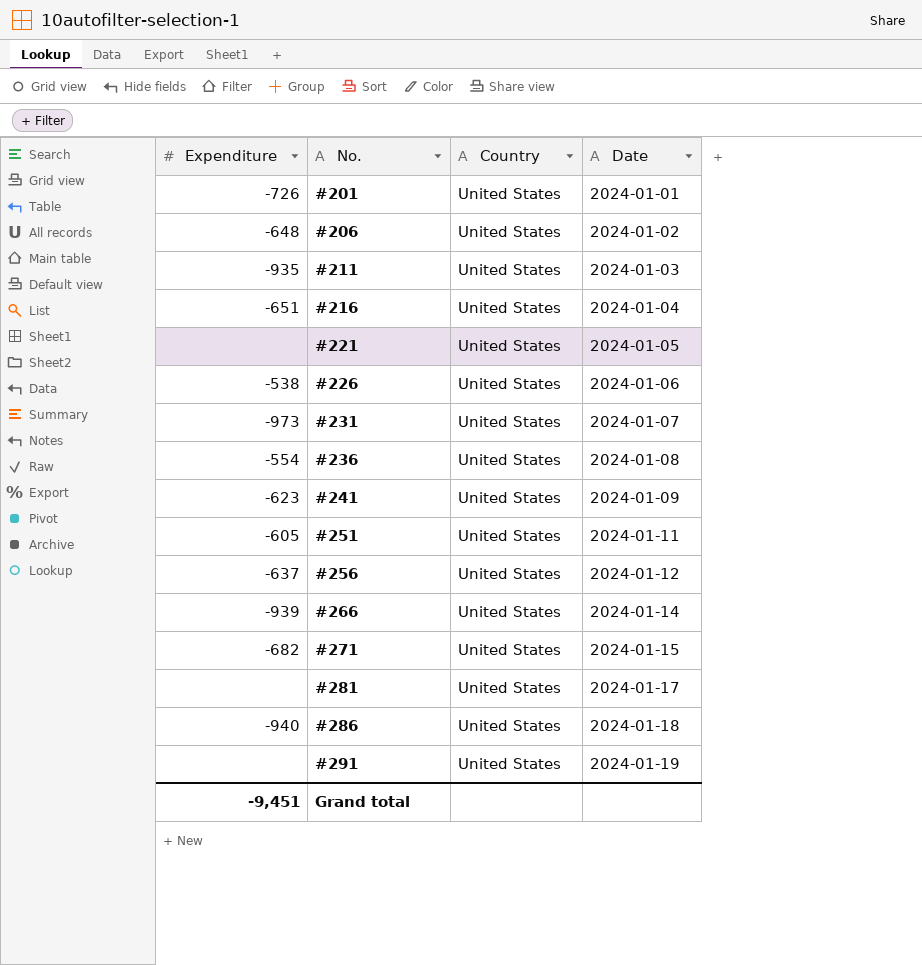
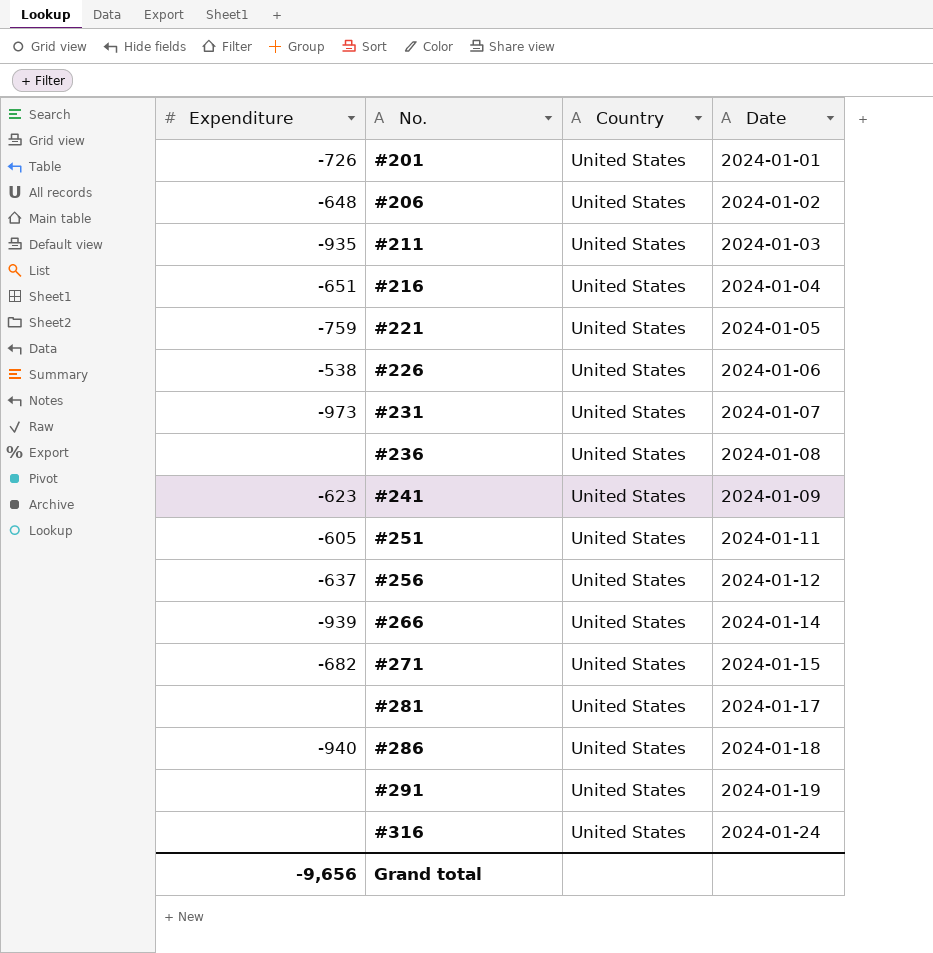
#221 | Expenditure: none -> -759
#236 | Expenditure: -554 -> none
row #316: none -> none | United States | 2024-01-24
Grand total | Expenditure: -9,451 -> -9,656

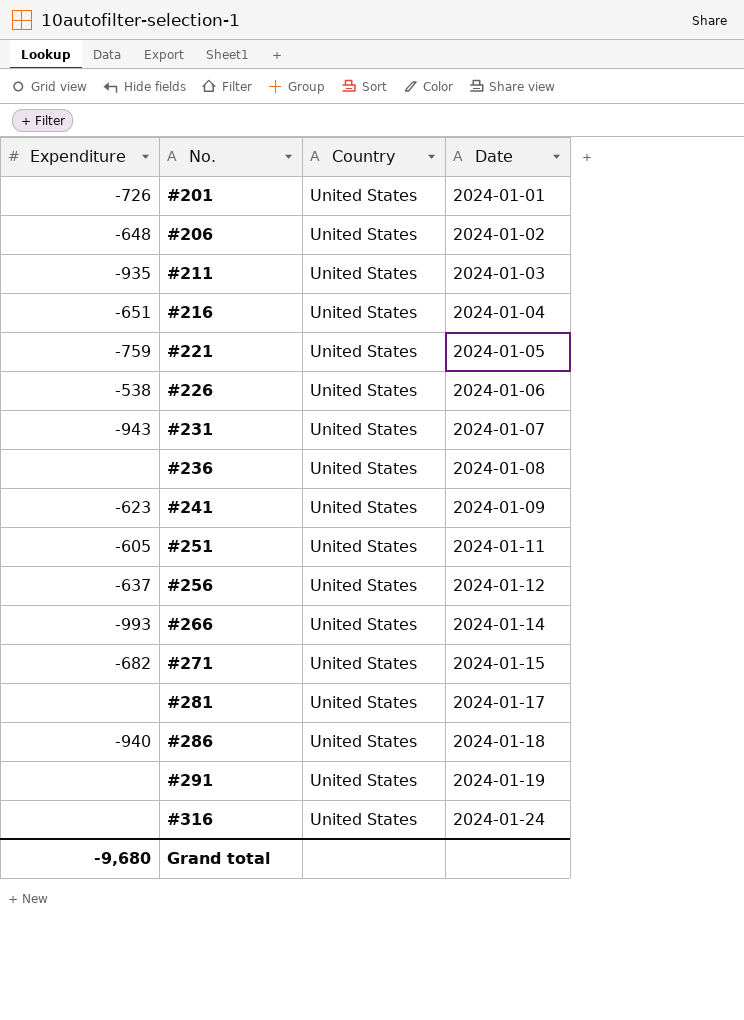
#231 | Expenditure: -973 -> -943
#266 | Expenditure: -939 -> -993
Grand total | Expenditure: -9,656 -> -9,680

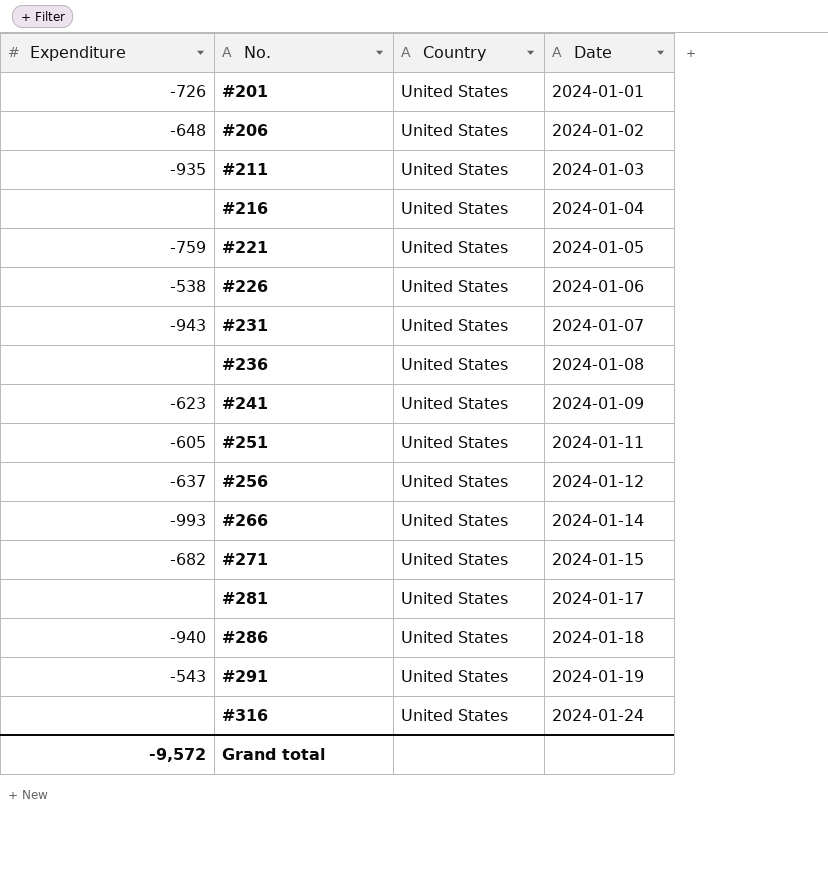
#216 | Expenditure: -651 -> none
#291 | Expenditure: none -> -543
Grand total | Expenditure: -9,680 -> -9,572

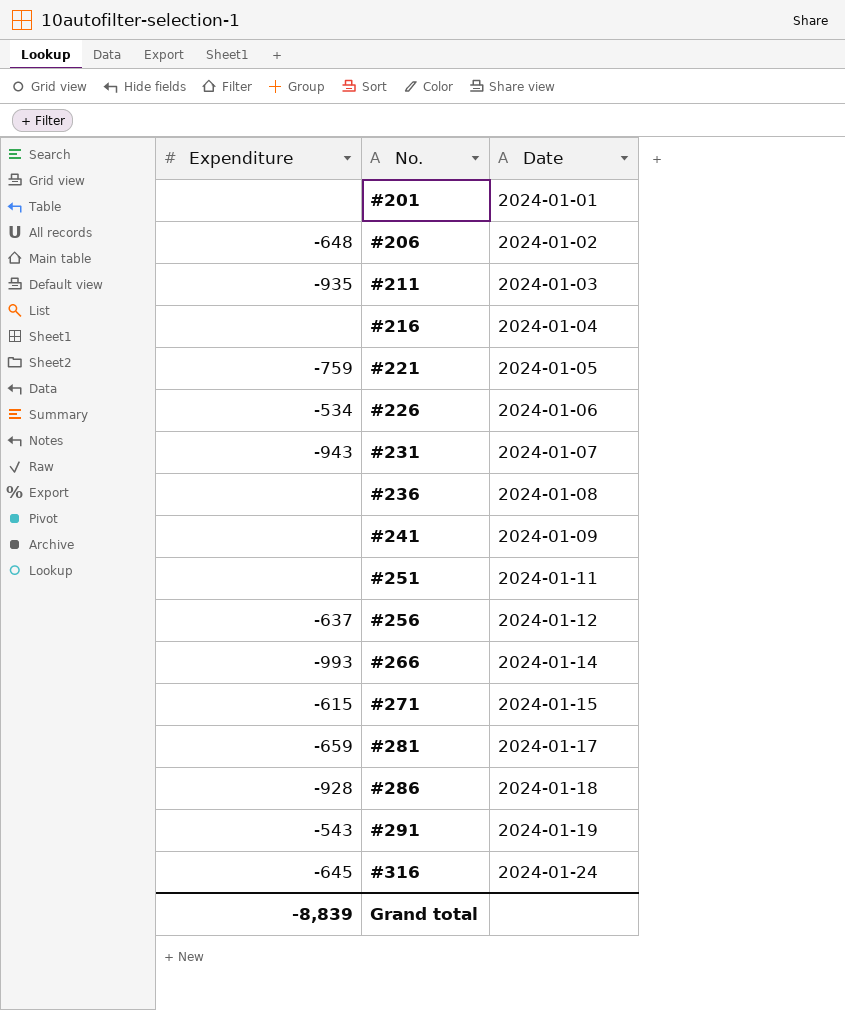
column Country | position: 3 -> none
#201 | Expenditure: -726 -> none
#226 | Expenditure: -538 -> -534
#241 | Expenditure: -623 -> none
#251 | Expenditure: -605 -> none
#271 | Expenditure: -682 -> -615
#281 | Expenditure: none -> -659
#286 | Expenditure: -940 -> -928
#316 | Expenditure: none -> -645
Grand total | Expenditure: -9,572 -> -8,839

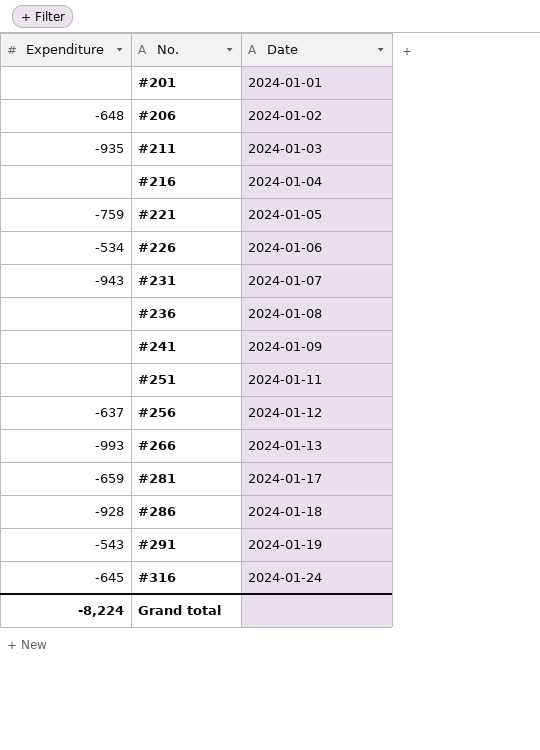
row #271: -615 | 2024-01-15 -> none
#266 | Date: 2024-01-14 -> 2024-01-13
Grand total | Expenditure: -8,839 -> -8,224

